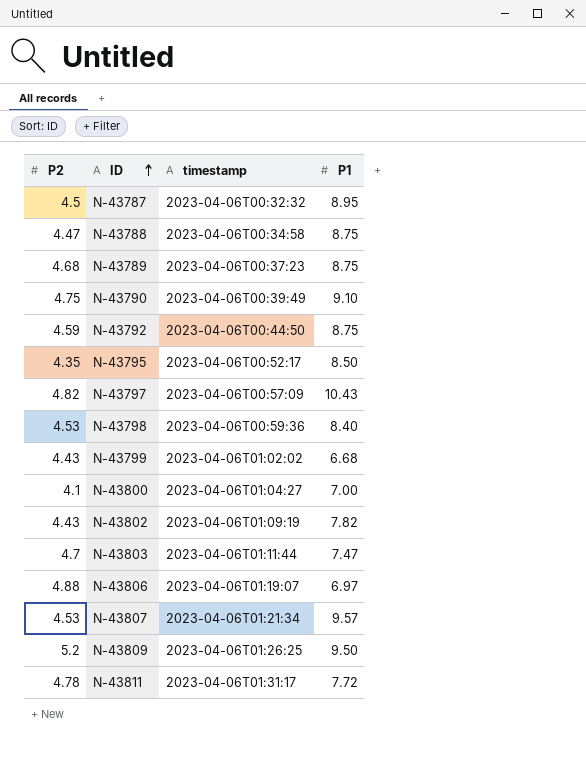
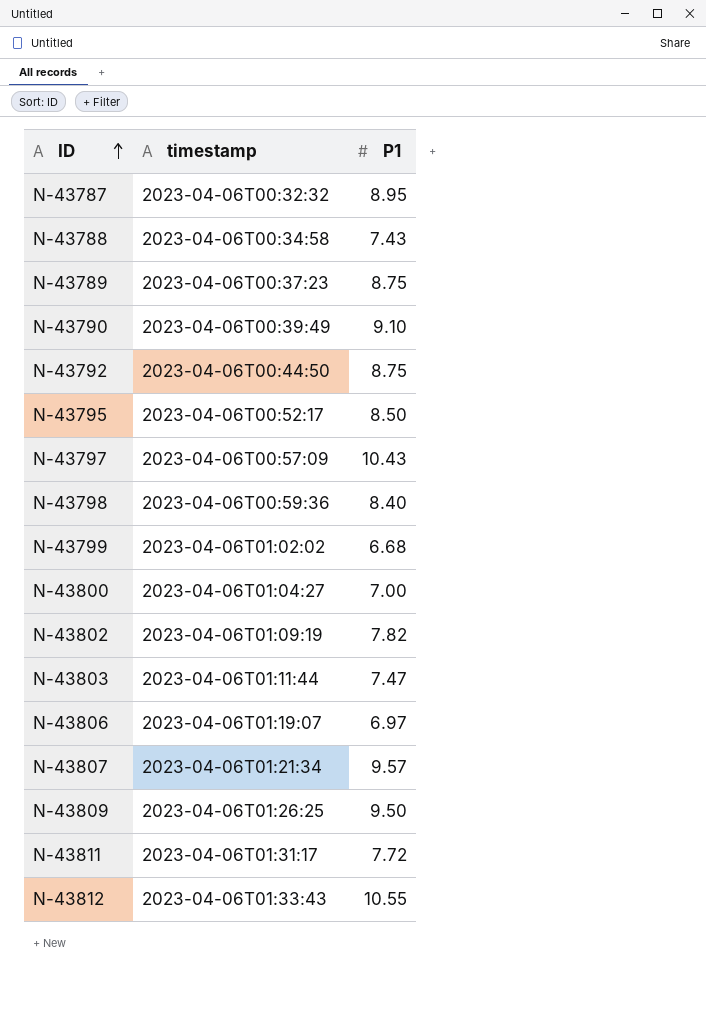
column P2 | position: 1 -> none
N-43788 | P1: 8.75 -> 7.43
row N-43812: none -> 2023-04-06T01:33:43 | 10.55

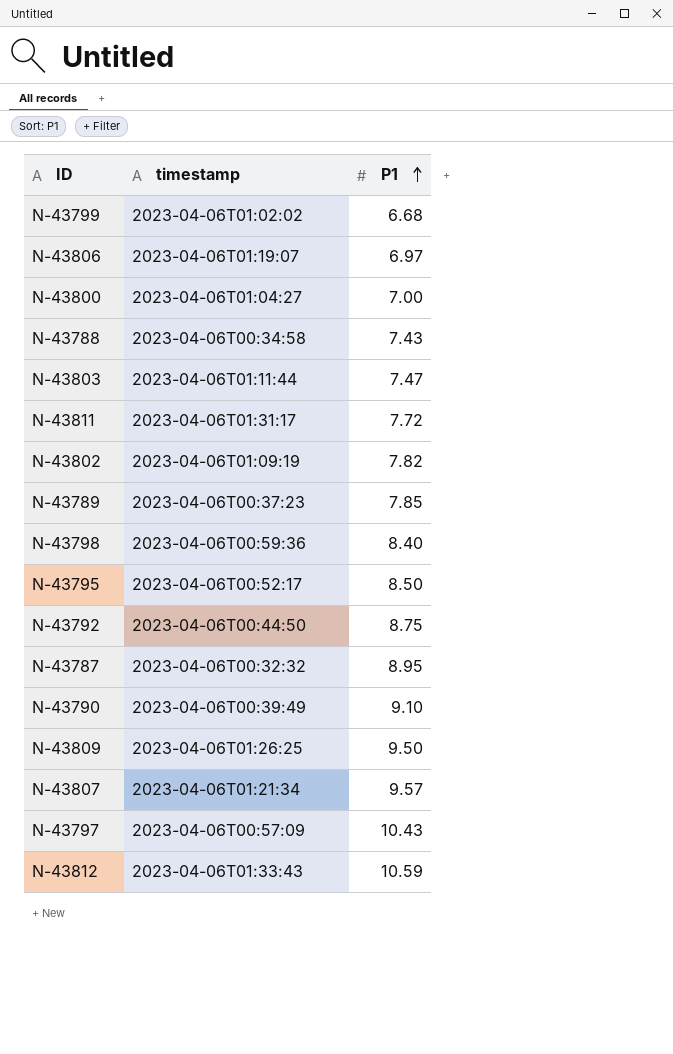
row order: ID ascending -> P1 ascending
N-43789 | P1: 8.75 -> 7.85
N-43812 | P1: 10.55 -> 10.59

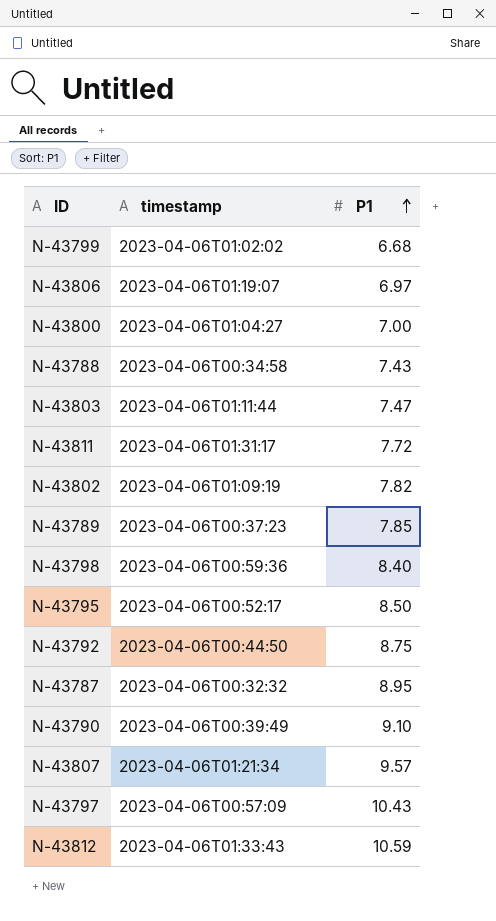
row N-43809: 2023-04-06T01:26:25 | 9.50 -> none

